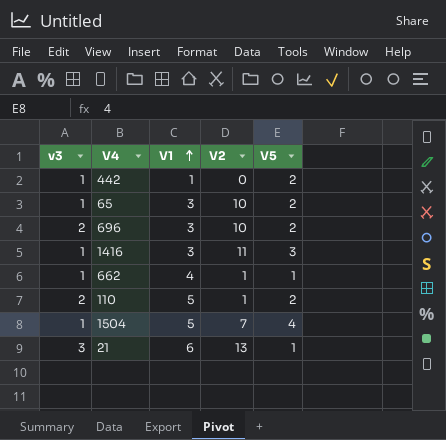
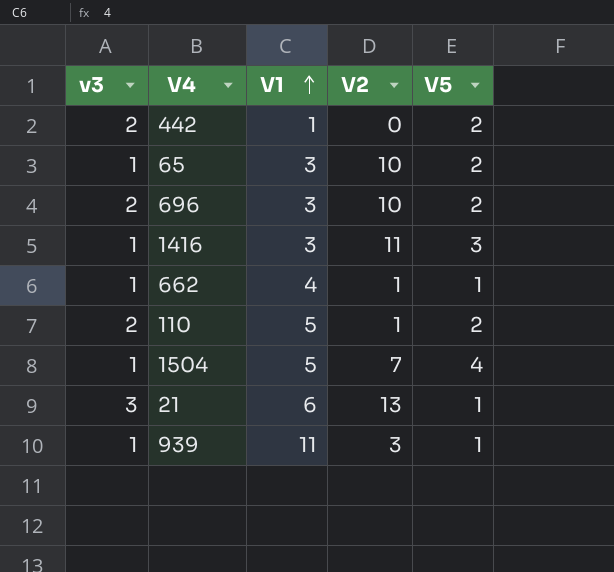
442 | v3: 1 -> 2
row 939: none -> 1 | 11 | 3 | 1

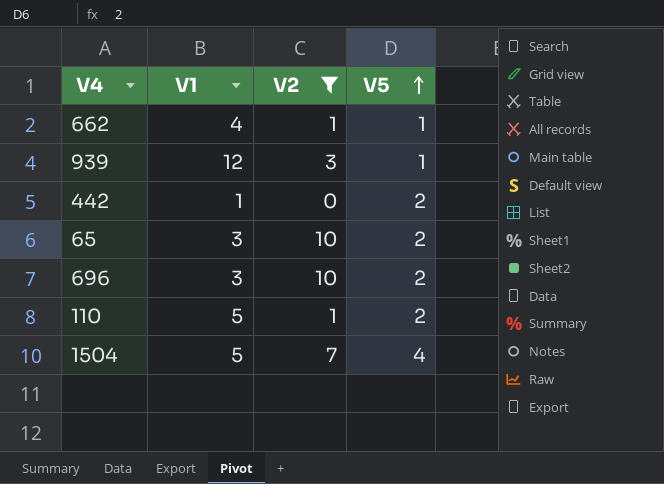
filter: none -> V2 <= 10
row order: V1 ascending -> V5 ascending
column v3 | position: 1 -> none
939 | V1: 11 -> 12

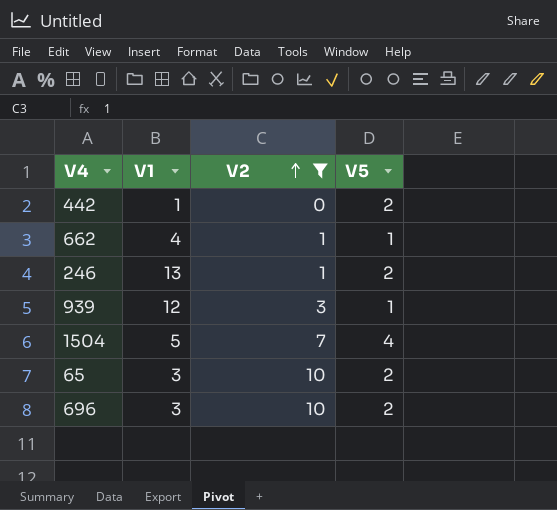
row order: V5 ascending -> V2 ascending
row 110: 5 | 1 | 2 -> none
row 246: none -> 13 | 1 | 2

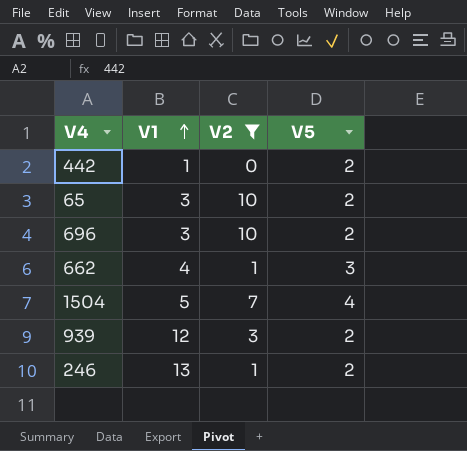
row order: V2 ascending -> V1 ascending
662 | V5: 1 -> 3
939 | V5: 1 -> 2

